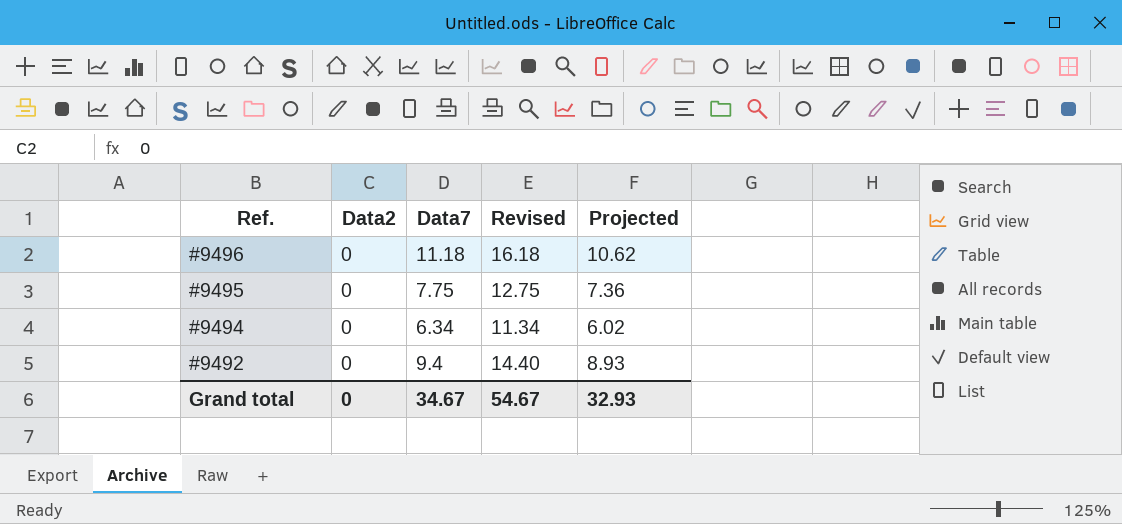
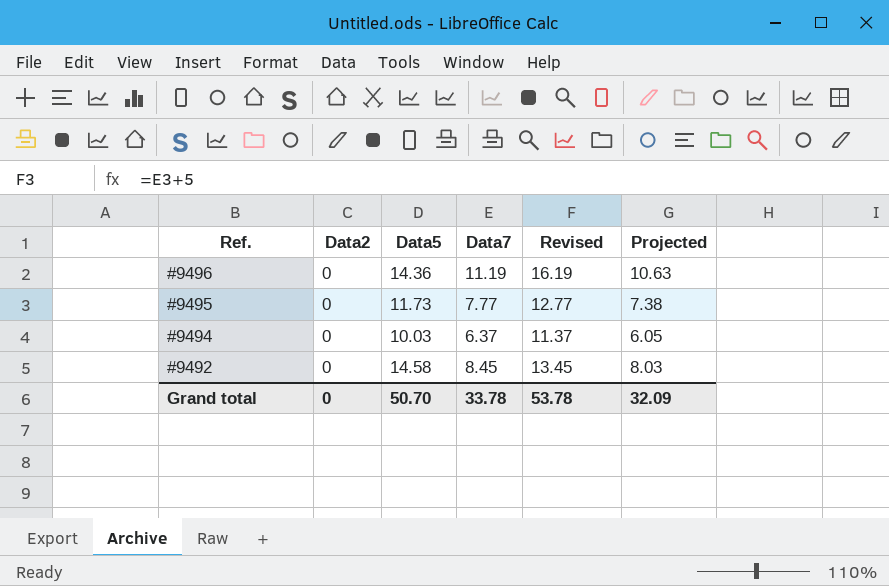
column Data5 | position: none -> 3
#9496 | Data7: 11.18 -> 11.19
#9496 | Revised: 16.18 -> 16.19
#9496 | Projected: 10.62 -> 10.63
#9495 | Data7: 7.75 -> 7.77
#9495 | Revised: 12.75 -> 12.77
#9495 | Projected: 7.36 -> 7.38
#9494 | Data7: 6.34 -> 6.37
#9494 | Revised: 11.34 -> 11.37
#9494 | Projected: 6.02 -> 6.05
#9492 | Data7: 9.4 -> 8.45
#9492 | Revised: 14.40 -> 13.45
#9492 | Projected: 8.93 -> 8.03
Grand total | Data7: 34.67 -> 33.78
Grand total | Revised: 54.67 -> 53.78
Grand total | Projected: 32.93 -> 32.09

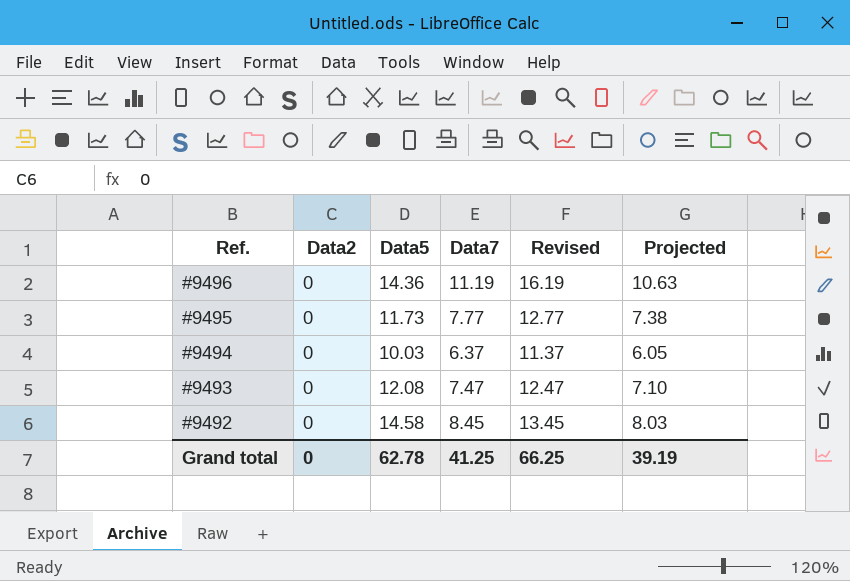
row #9493: none -> 0 | 12.08 | 7.47 | 12.47 | 7.10
Grand total | Data5: 50.70 -> 62.78
Grand total | Data7: 33.78 -> 41.25
Grand total | Revised: 53.78 -> 66.25
Grand total | Projected: 32.09 -> 39.19

